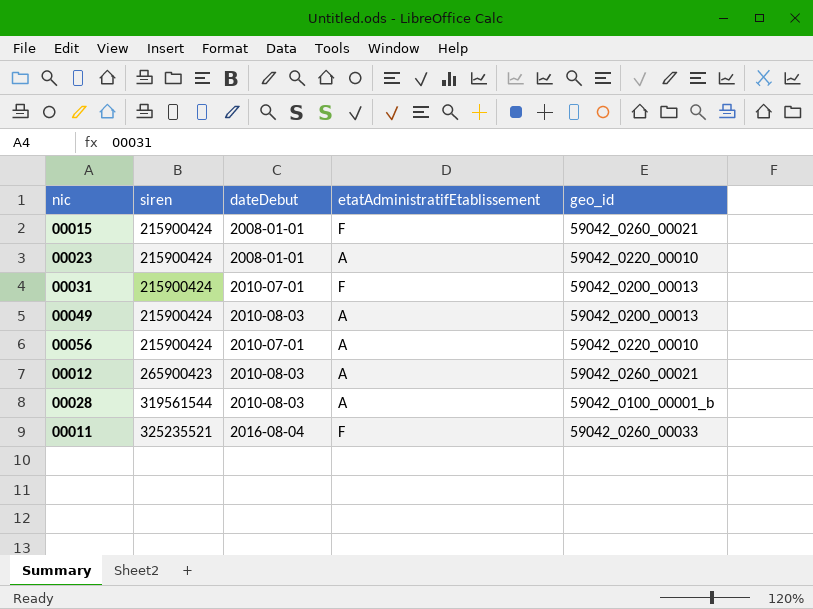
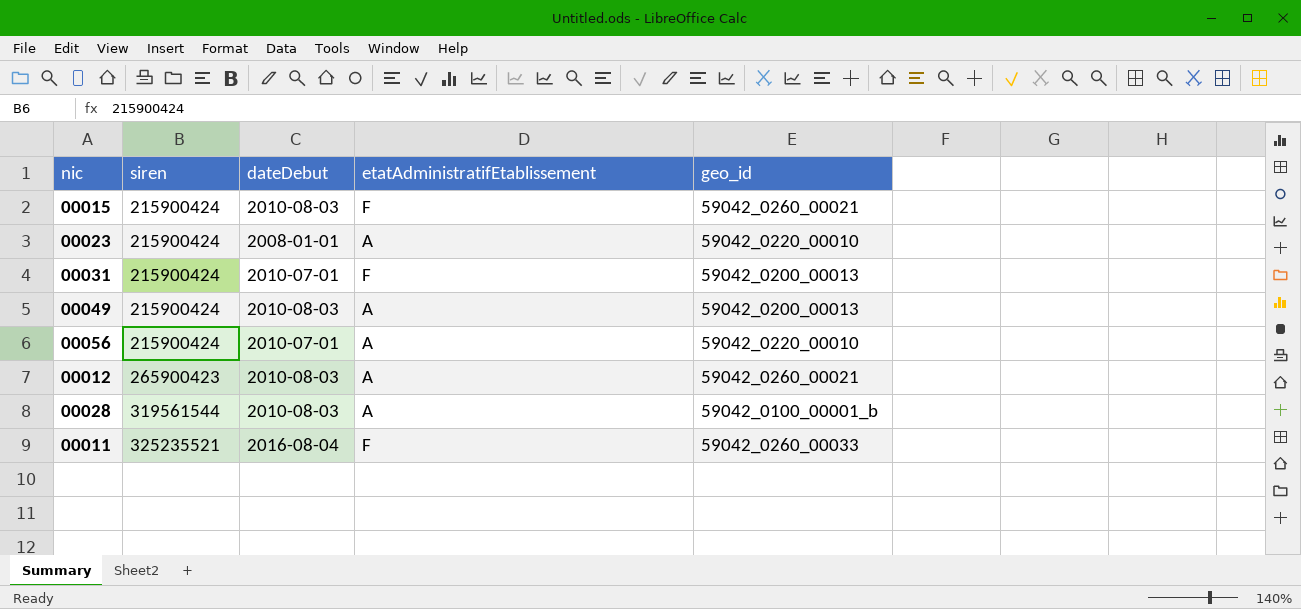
00015 | dateDebut: 2008-01-01 -> 2010-08-03

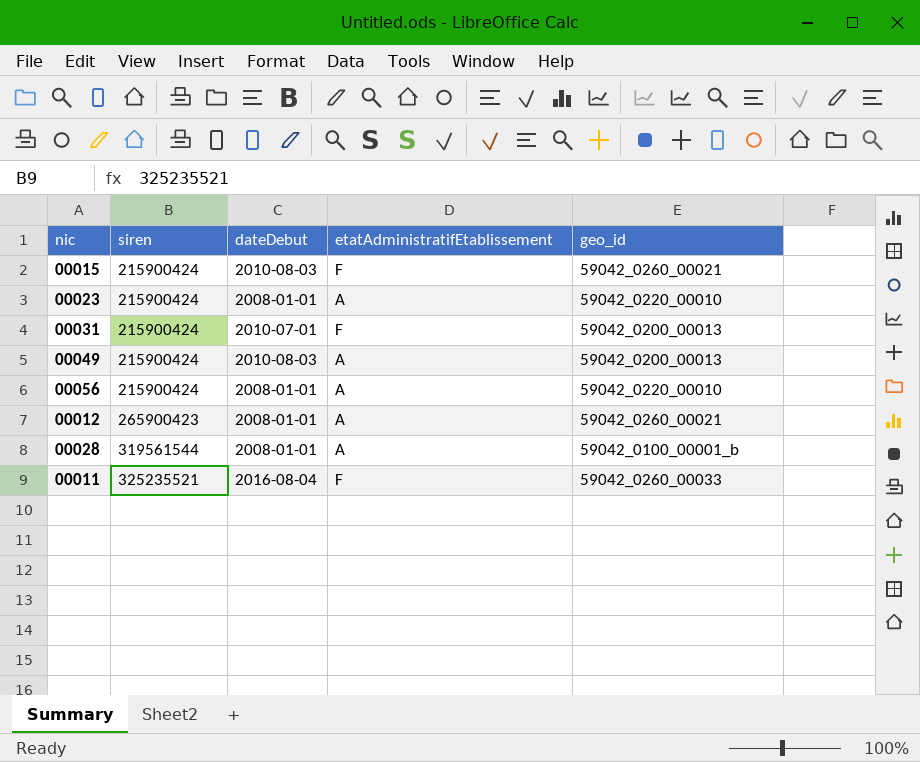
00056 | dateDebut: 2010-07-01 -> 2008-01-01
00012 | dateDebut: 2010-08-03 -> 2008-01-01
00028 | dateDebut: 2010-08-03 -> 2008-01-01

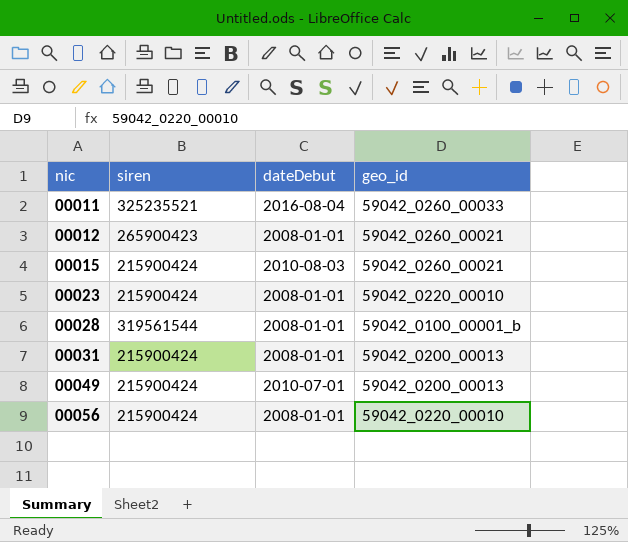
row order: siren ascending -> nic ascending
column etatAdministratifEtablissement | position: 4 -> none
00031 | dateDebut: 2010-07-01 -> 2008-01-01
00049 | dateDebut: 2010-08-03 -> 2010-07-01

